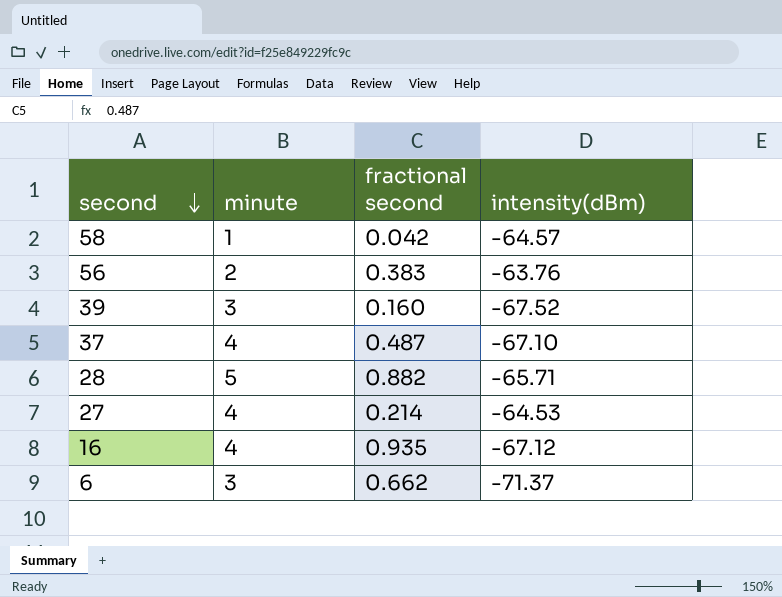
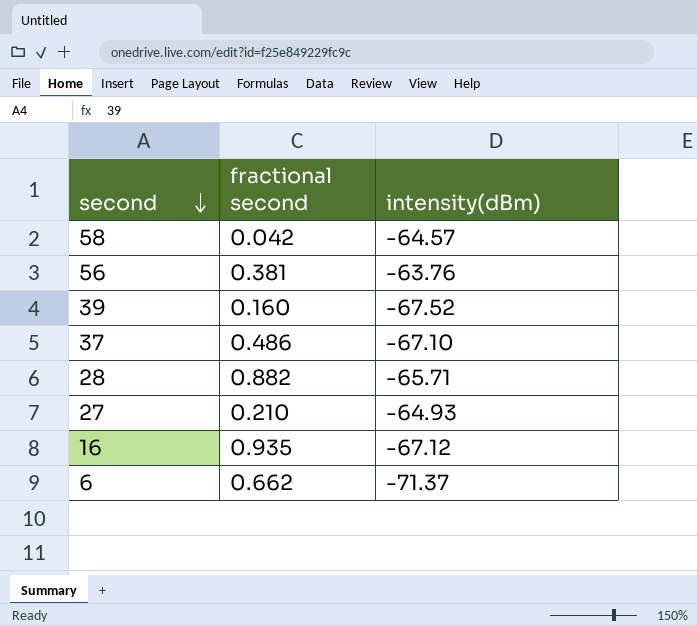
column minute | position: 2 -> none
56 | fractional second: 0.383 -> 0.381
37 | fractional second: 0.487 -> 0.486
27 | fractional second: 0.214 -> 0.210
27 | intensity(dBm): -64.53 -> -64.93

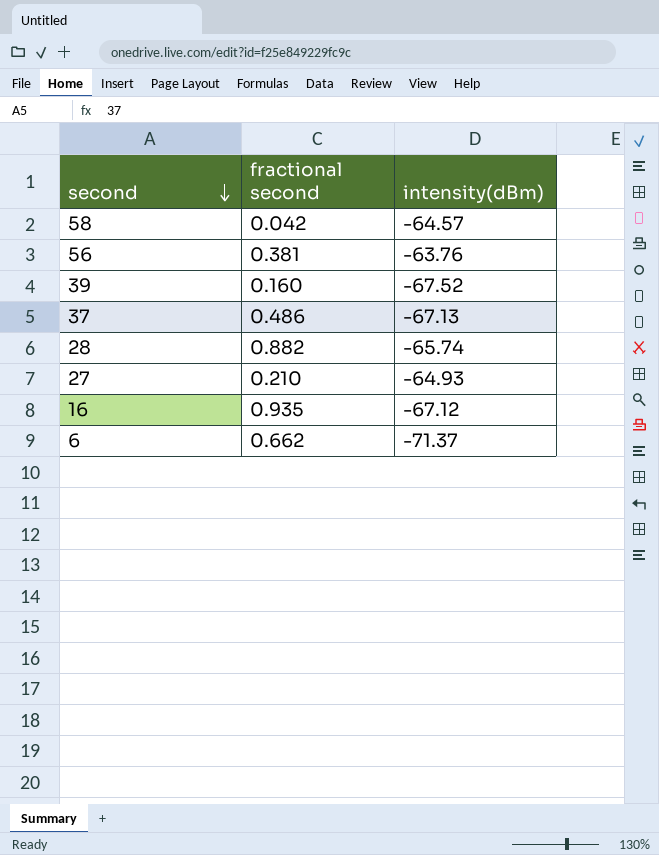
37 | intensity(dBm): -67.10 -> -67.13
28 | intensity(dBm): -65.71 -> -65.74

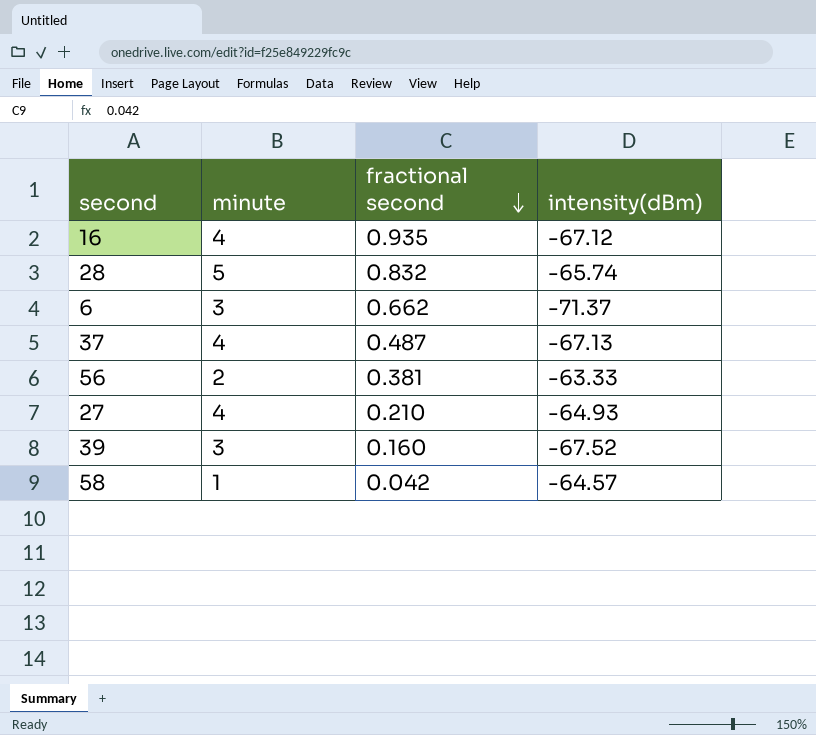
row order: second descending -> fractional second descending
column minute | position: none -> 2
28 | fractional second: 0.882 -> 0.832
37 | fractional second: 0.486 -> 0.487
56 | intensity(dBm): -63.76 -> -63.33

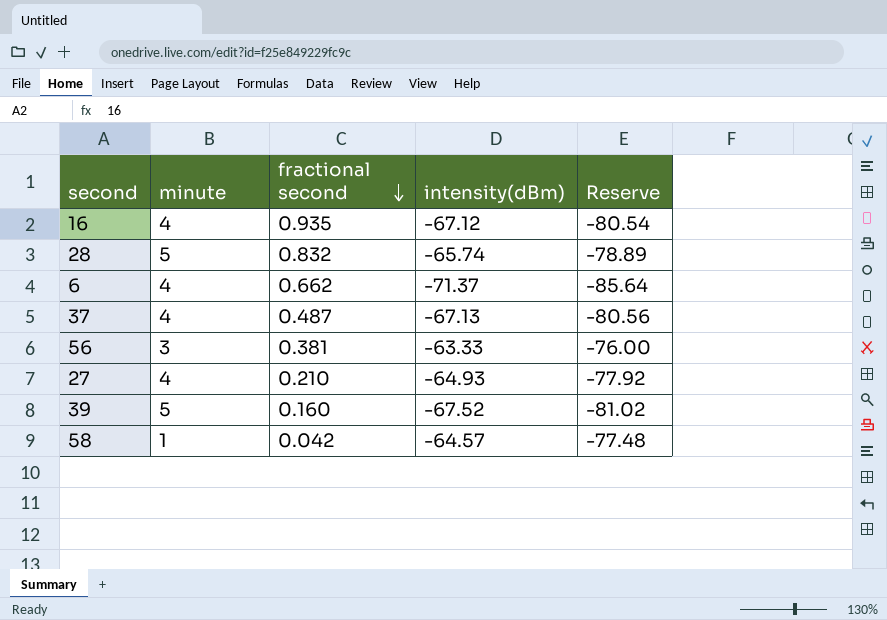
column Reserve | formula: none -> [intensity(dBm)] * 1.2
6 | minute: 3 -> 4
56 | minute: 2 -> 3
39 | minute: 3 -> 5

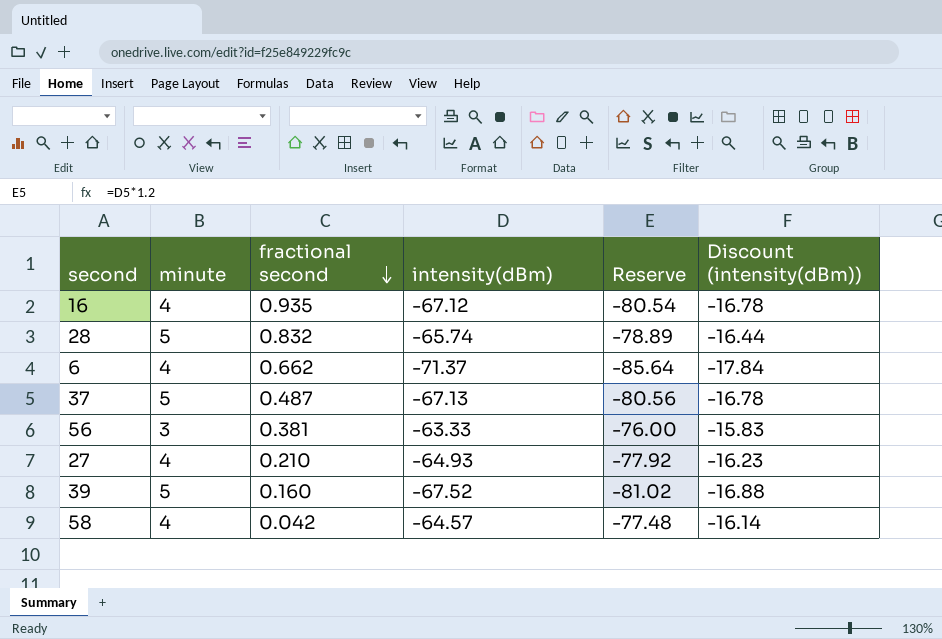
column Discount (intensity(dBm)) | formula: none -> [intensity(dBm)] * 0.25
37 | minute: 4 -> 5
58 | minute: 1 -> 4

